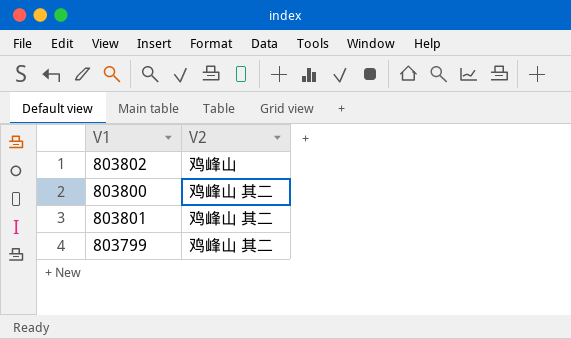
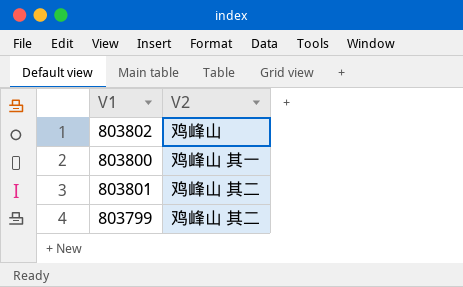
803800 | V2: 鸡峰山 其二 -> 鸡峰山 其一

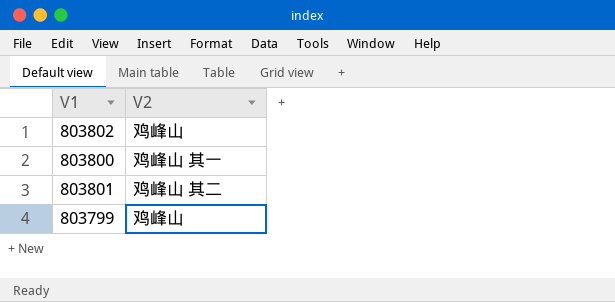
803799 | V2: 鸡峰山 其二 -> 鸡峰山

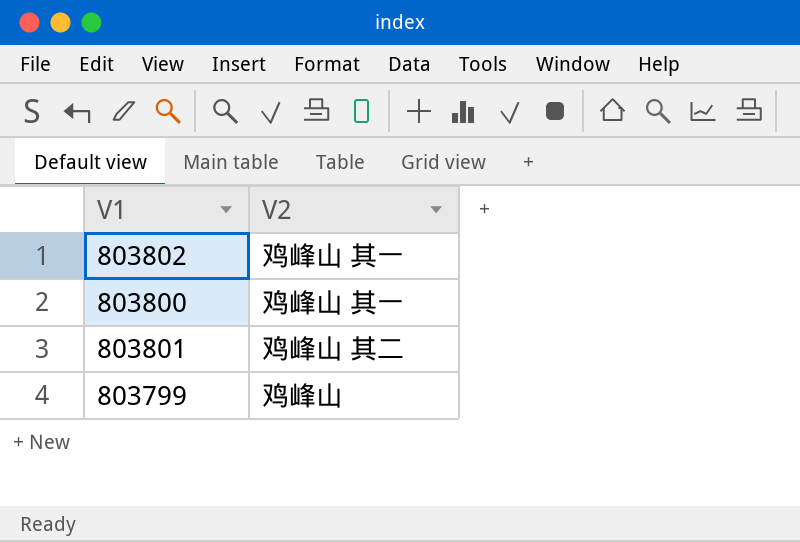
803802 | V2: 鸡峰山 -> 鸡峰山 其一

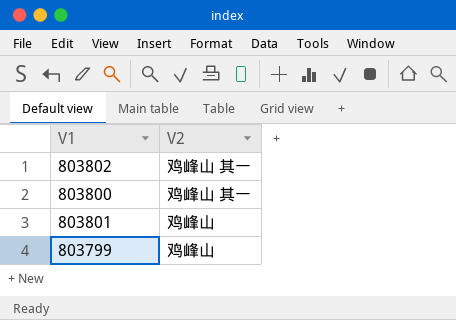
803801 | V2: 鸡峰山 其二 -> 鸡峰山

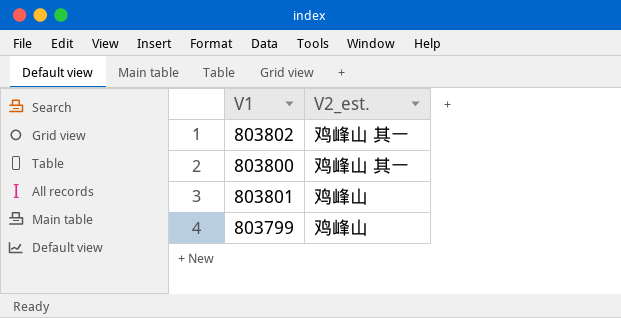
column name: V2 -> V2_est.

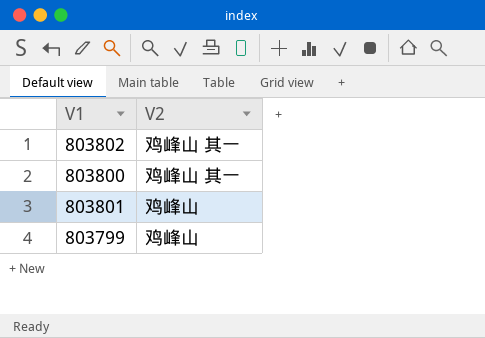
column name: V2_est. -> V2

